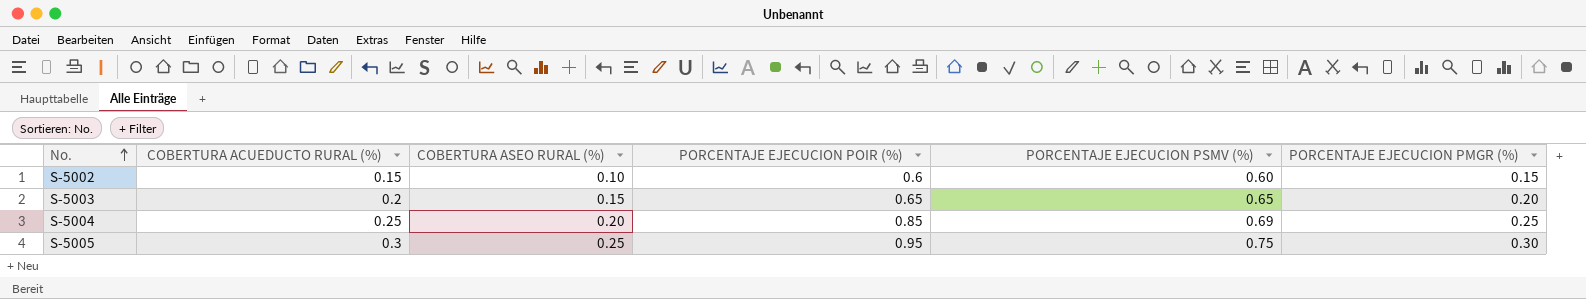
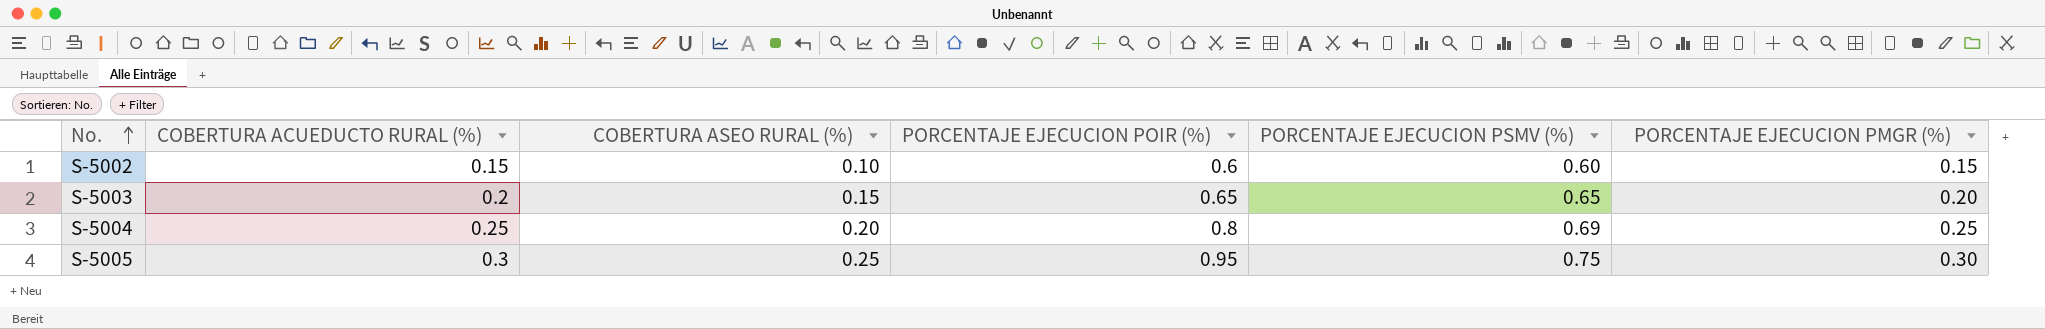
S-5004 | PORCENTAJE EJECUCION POIR (%): 0.85 -> 0.8

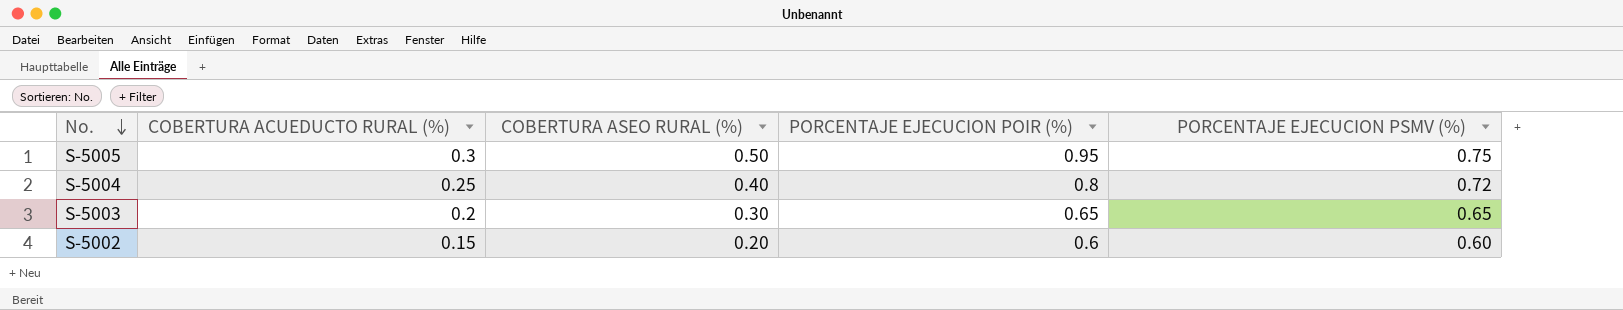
row order: No. ascending -> No. descending
column PORCENTAJE EJECUCION PMGR (%) | position: 6 -> none
S-5005 | COBERTURA ASEO RURAL (%): 0.25 -> 0.50
S-5004 | COBERTURA ASEO RURAL (%): 0.20 -> 0.40
S-5004 | PORCENTAJE EJECUCION PSMV (%): 0.69 -> 0.72
S-5003 | COBERTURA ASEO RURAL (%): 0.15 -> 0.30
S-5002 | COBERTURA ASEO RURAL (%): 0.10 -> 0.20

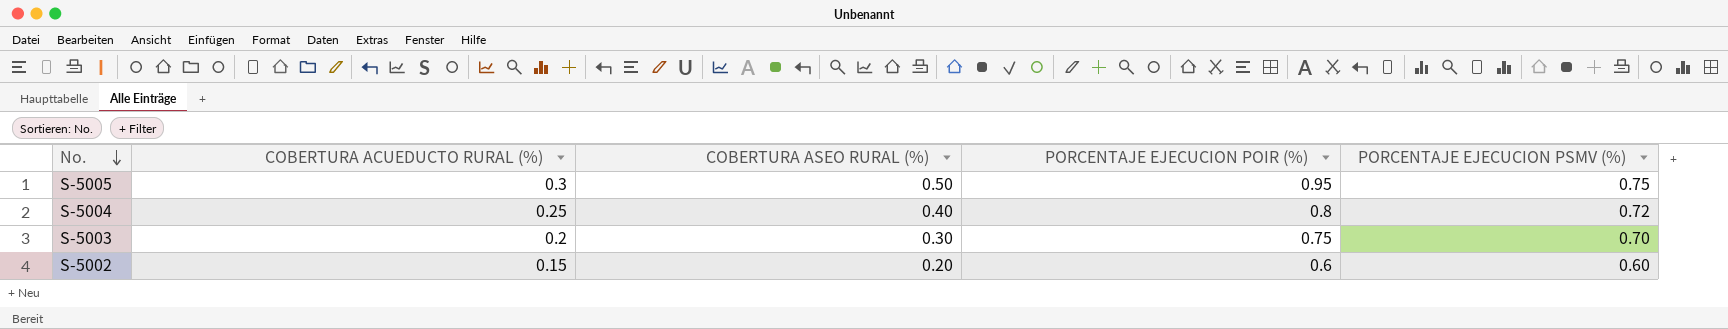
S-5003 | PORCENTAJE EJECUCION POIR (%): 0.65 -> 0.75
S-5003 | PORCENTAJE EJECUCION PSMV (%): 0.65 -> 0.70

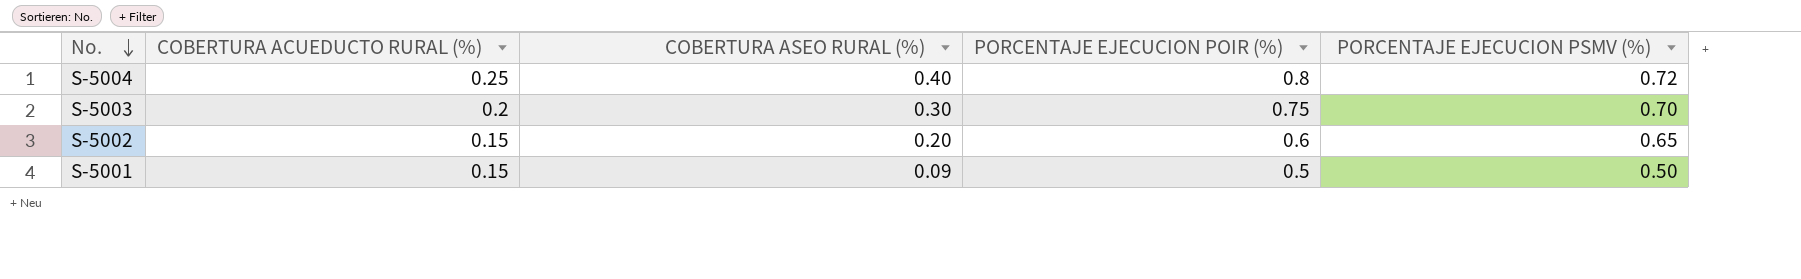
row S-5005: 0.3 | 0.50 | 0.95 | 0.75 -> none
S-5002 | PORCENTAJE EJECUCION PSMV (%): 0.60 -> 0.65
row S-5001: none -> 0.15 | 0.09 | 0.5 | 0.50

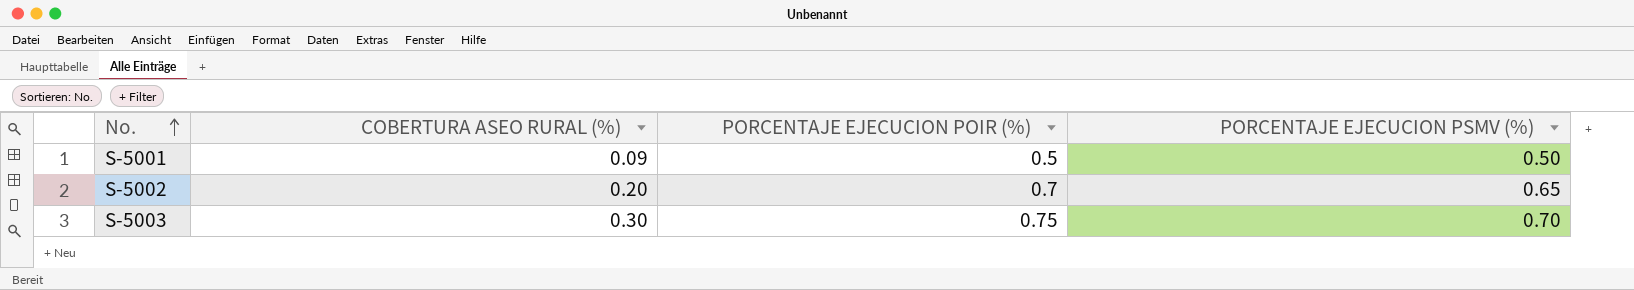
row order: No. descending -> No. ascending
column COBERTURA ACUEDUCTO RURAL (%) | position: 2 -> none
row S-5004: 0.25 | 0.40 | 0.8 | 0.72 -> none
S-5002 | PORCENTAJE EJECUCION POIR (%): 0.6 -> 0.7

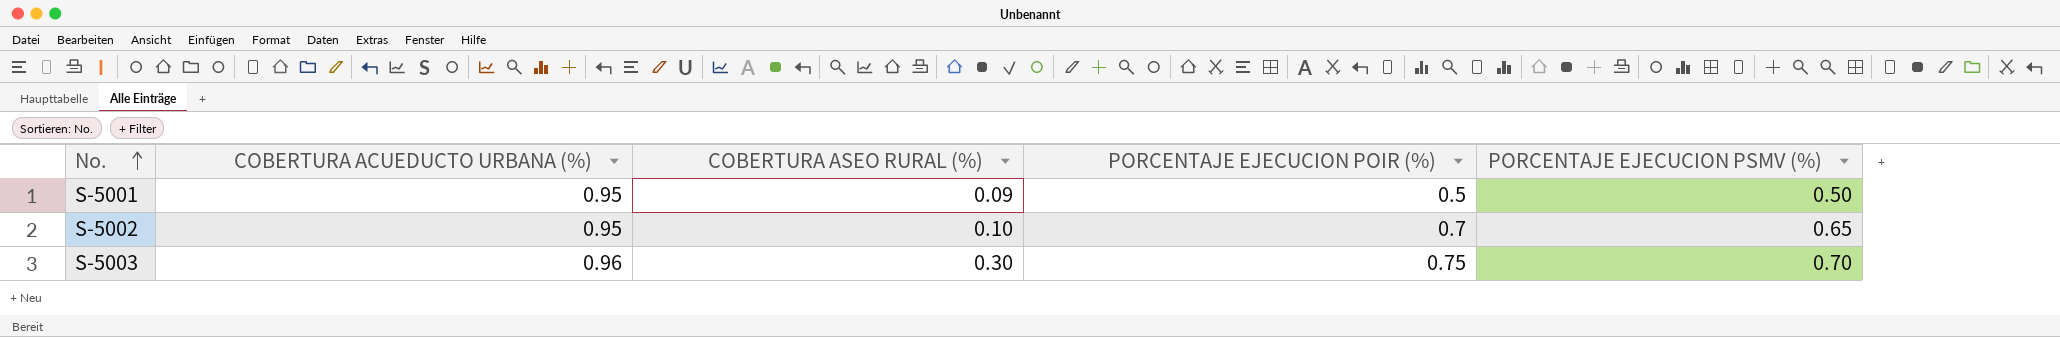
column COBERTURA ACUEDUCTO URBANA (%) | position: none -> 2
S-5002 | COBERTURA ASEO RURAL (%): 0.20 -> 0.10

